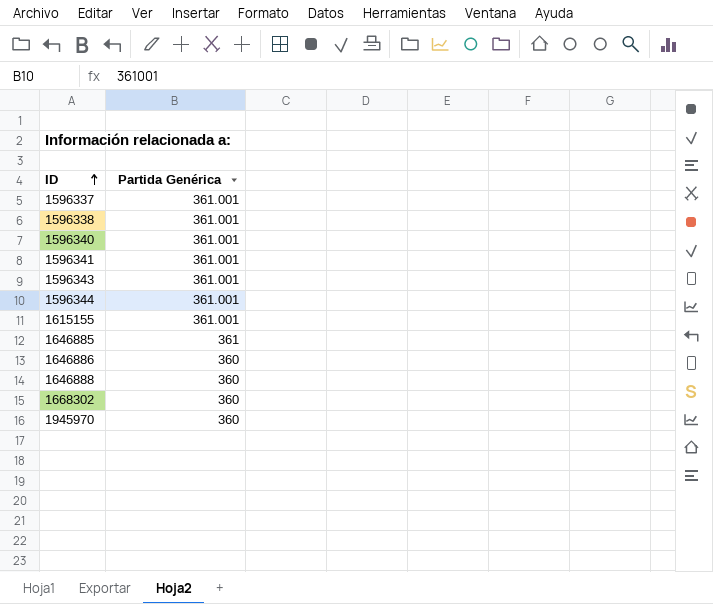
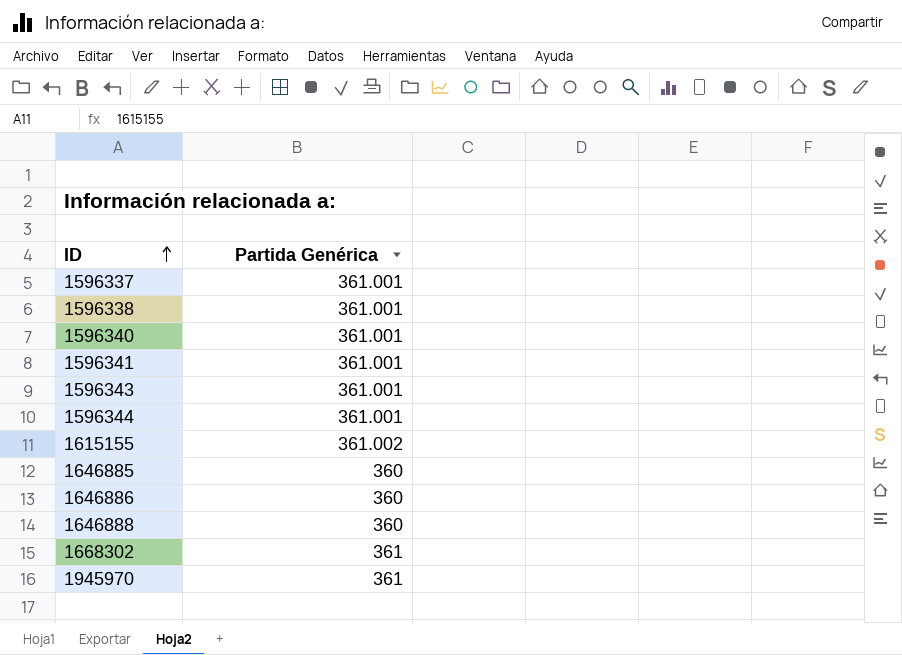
1615155 | Partida Genérica: 361.001 -> 361.002
1646885 | Partida Genérica: 361 -> 360
1668302 | Partida Genérica: 360 -> 361
1945970 | Partida Genérica: 360 -> 361

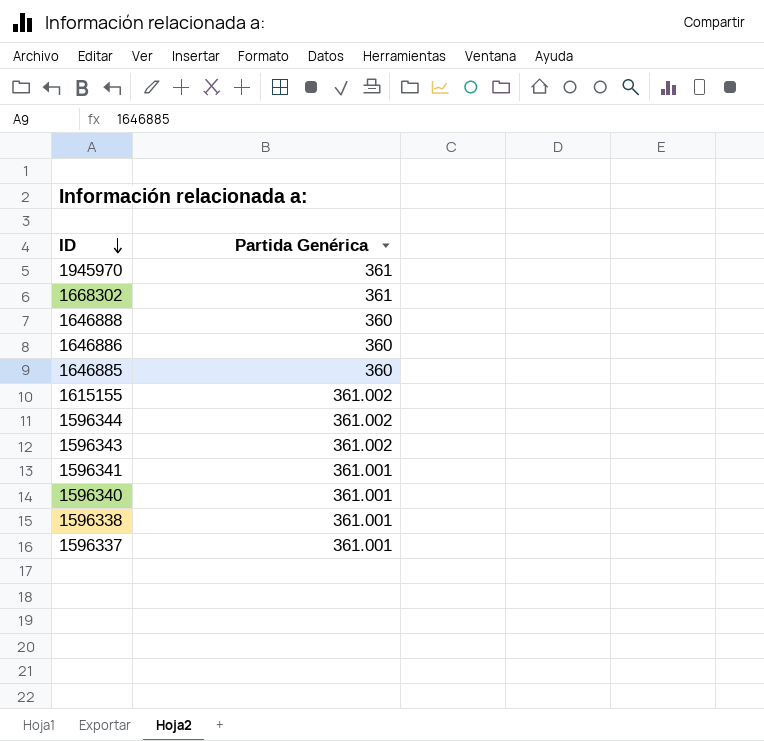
row order: ID ascending -> ID descending
1596344 | Partida Genérica: 361.001 -> 361.002
1596343 | Partida Genérica: 361.001 -> 361.002

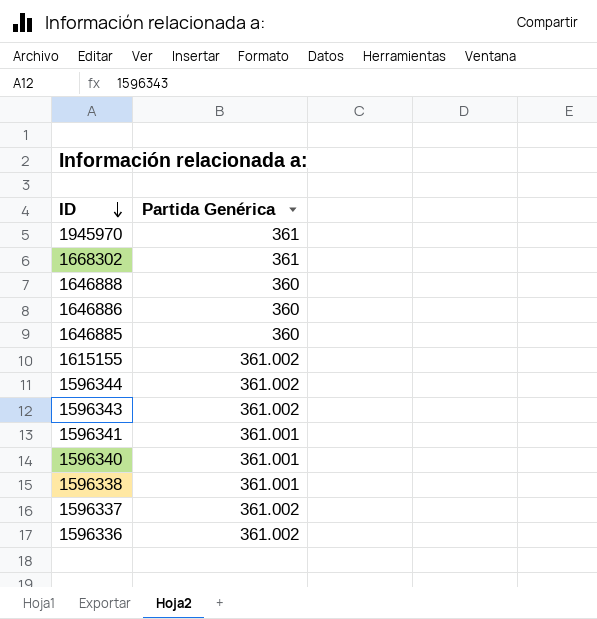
1596337 | Partida Genérica: 361.001 -> 361.002
row 1596336: none -> 361.002

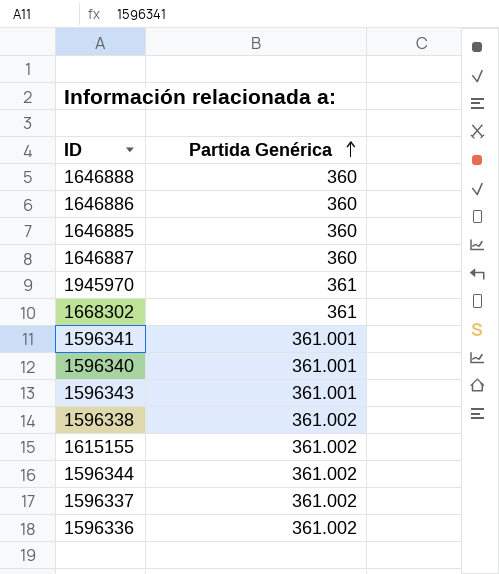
row order: ID descending -> Partida Genérica ascending
row 1646887: none -> 360
1596343 | Partida Genérica: 361.002 -> 361.001
1596338 | Partida Genérica: 361.001 -> 361.002

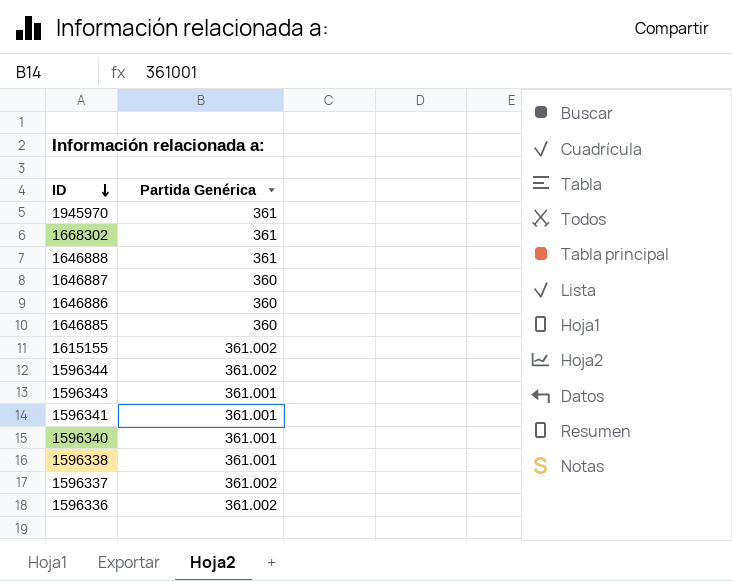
row order: Partida Genérica ascending -> ID descending
1646888 | Partida Genérica: 360 -> 361
1596338 | Partida Genérica: 361.002 -> 361.001

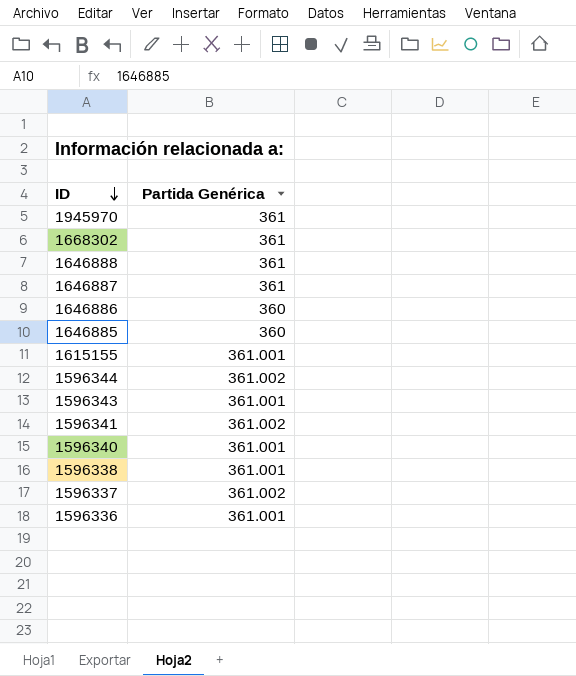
1646887 | Partida Genérica: 360 -> 361
1615155 | Partida Genérica: 361.002 -> 361.001
1596341 | Partida Genérica: 361.001 -> 361.002
1596336 | Partida Genérica: 361.002 -> 361.001

